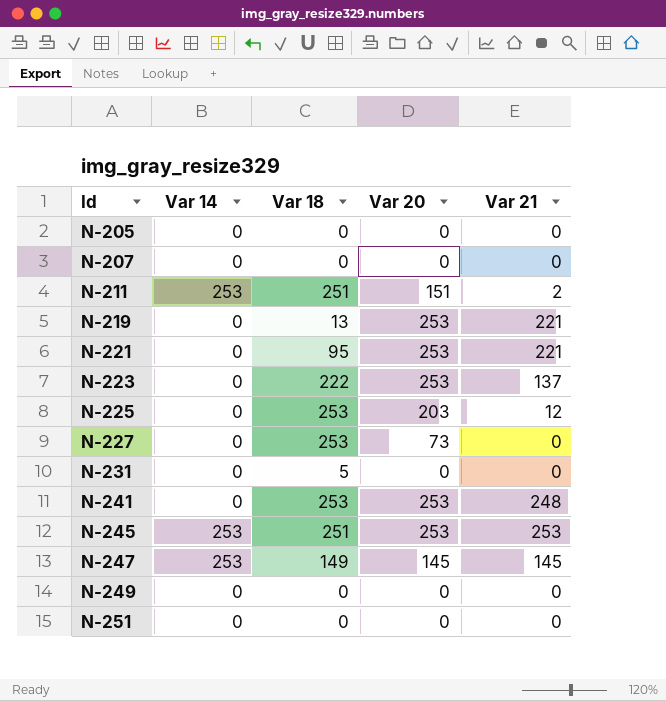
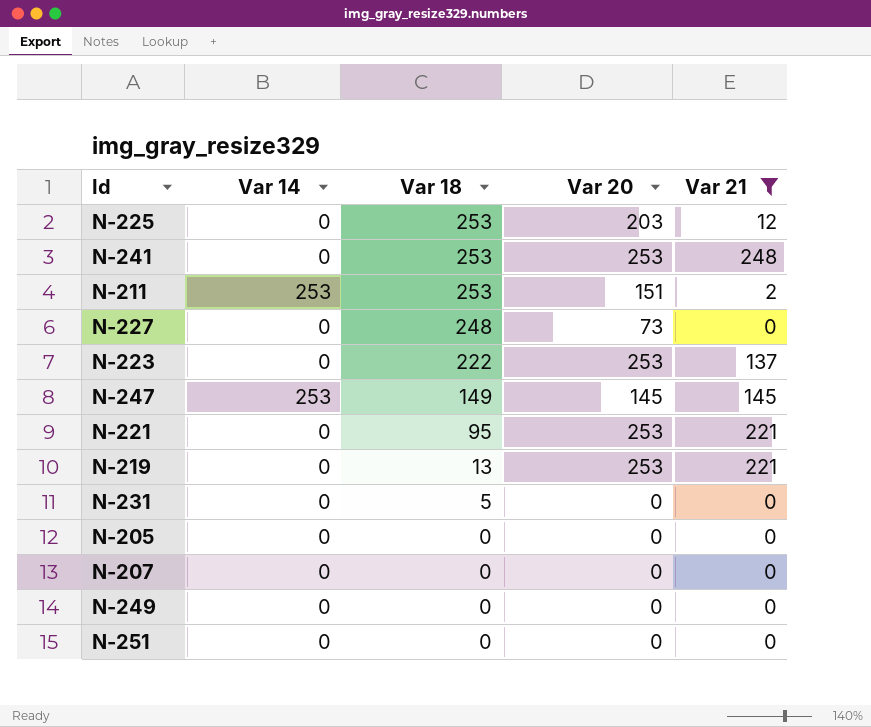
filter: none -> Var 21 != 253
row order: Id ascending -> Var 18 descending
N-211 | Var 18: 251 -> 253
N-227 | Var 18: 253 -> 248

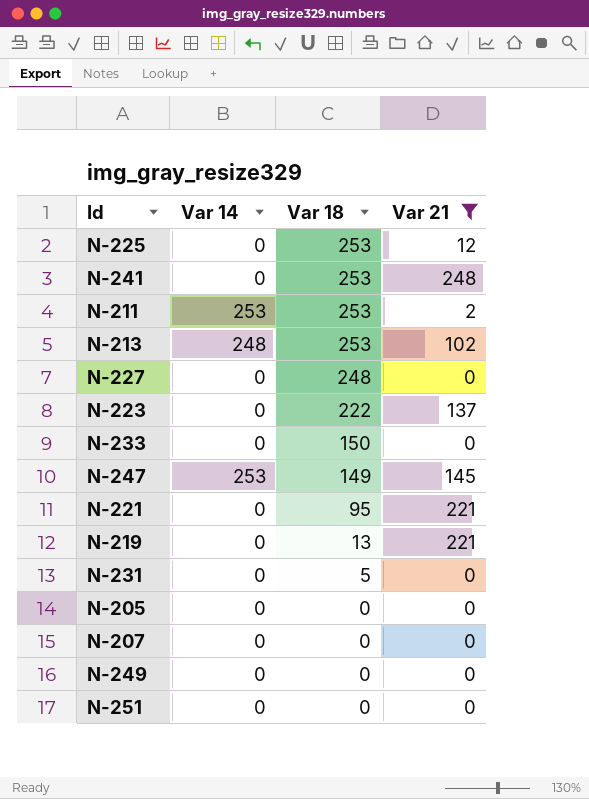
column Var 20 | position: 4 -> none
row N-213: none -> 248 | 253 | 102
row N-233: none -> 0 | 150 | 0

